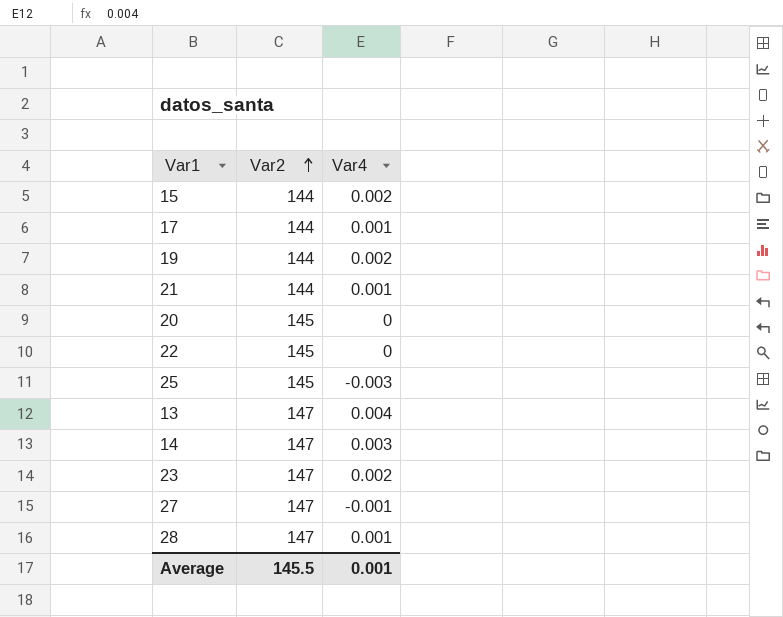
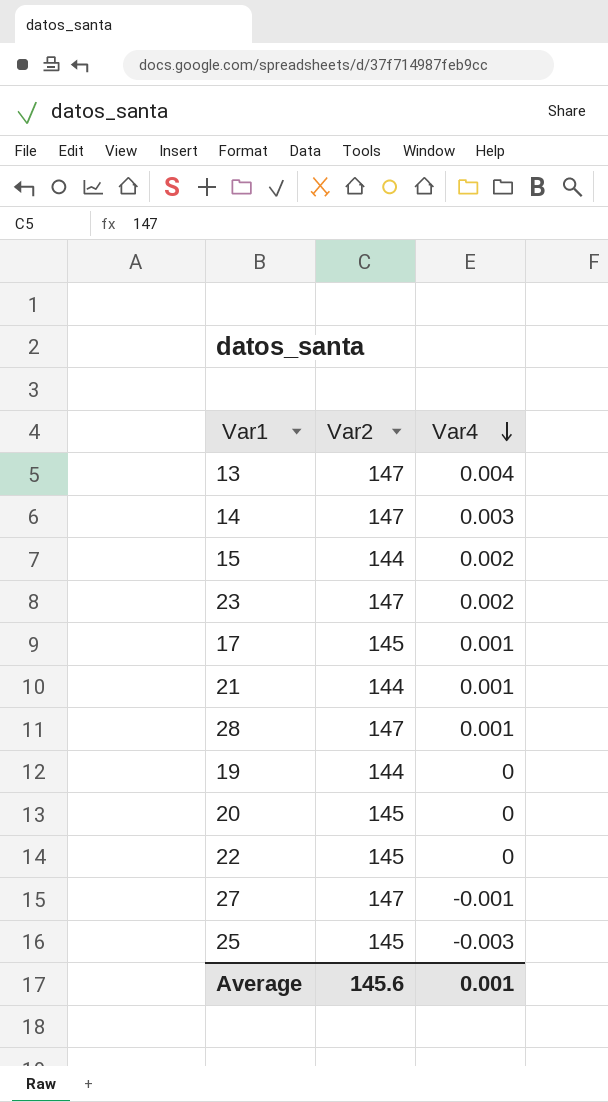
row order: Var2 ascending -> Var4 descending
17 | Var2: 144 -> 145
19 | Var4: 0.002 -> 0
Average | Var2: 145.5 -> 145.6

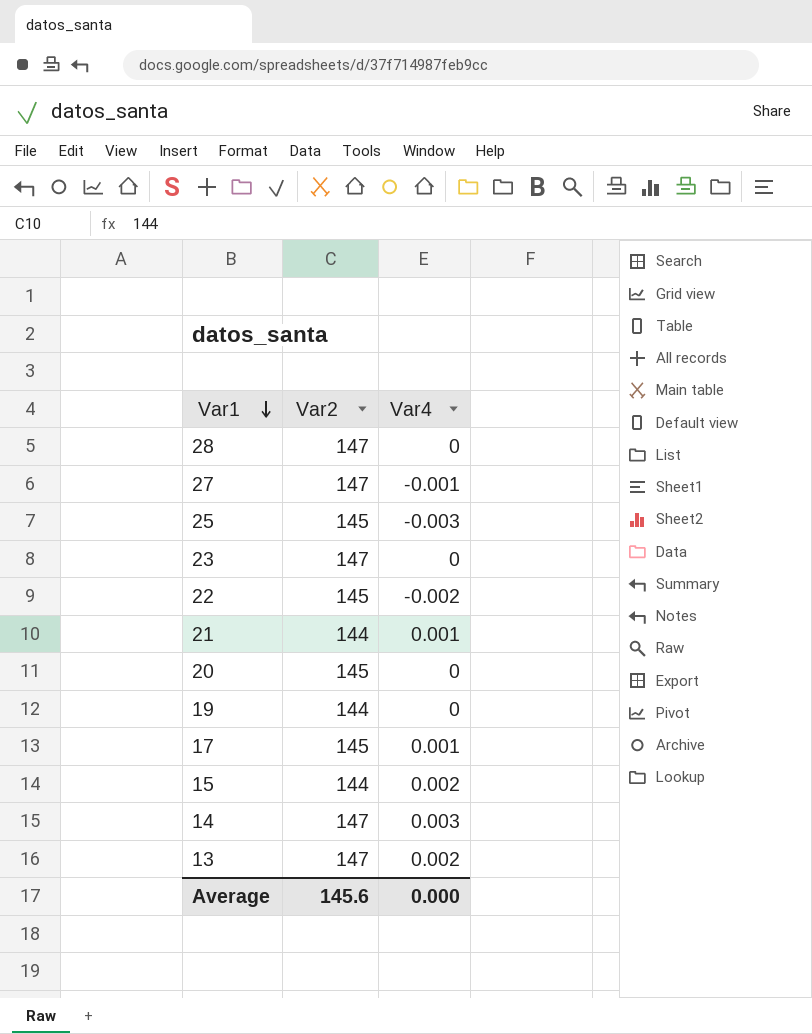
row order: Var4 descending -> Var1 descending
28 | Var4: 0.001 -> 0
23 | Var4: 0.002 -> 0
22 | Var4: 0 -> -0.002
13 | Var4: 0.004 -> 0.002
Average | Var4: 0.001 -> 0.000

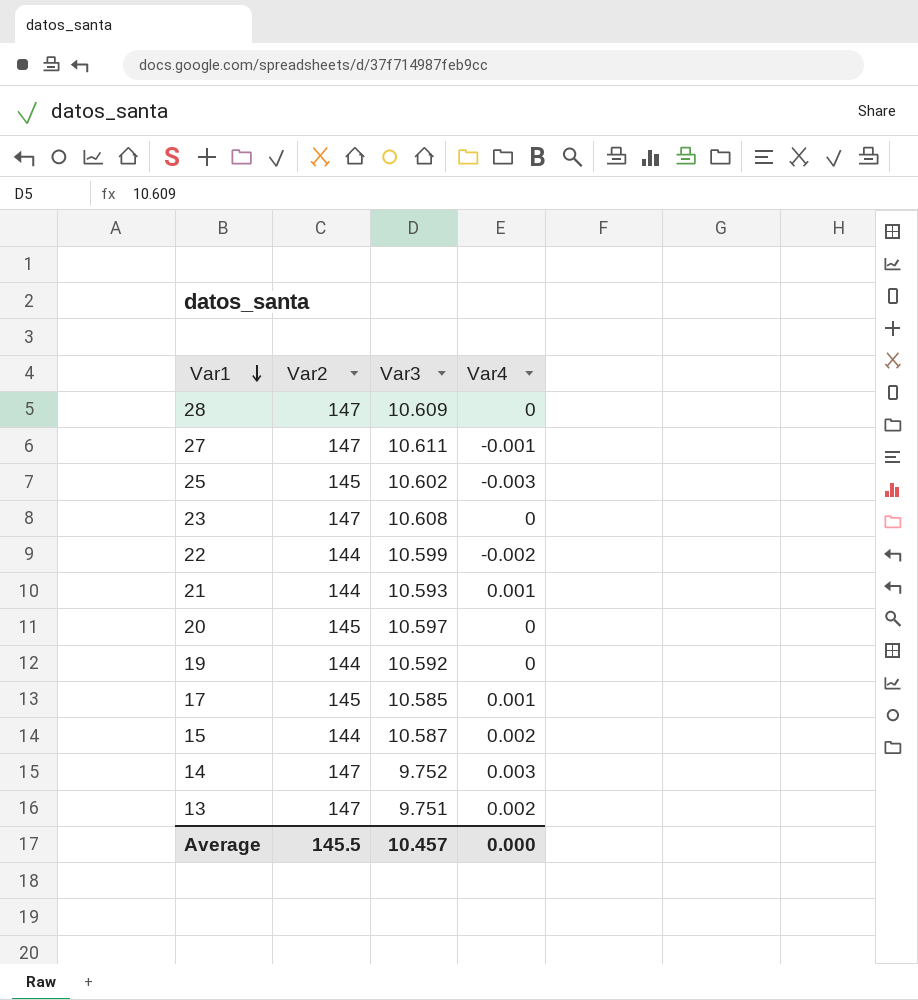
column Var3 | position: none -> 3
22 | Var2: 145 -> 144
Average | Var2: 145.6 -> 145.5

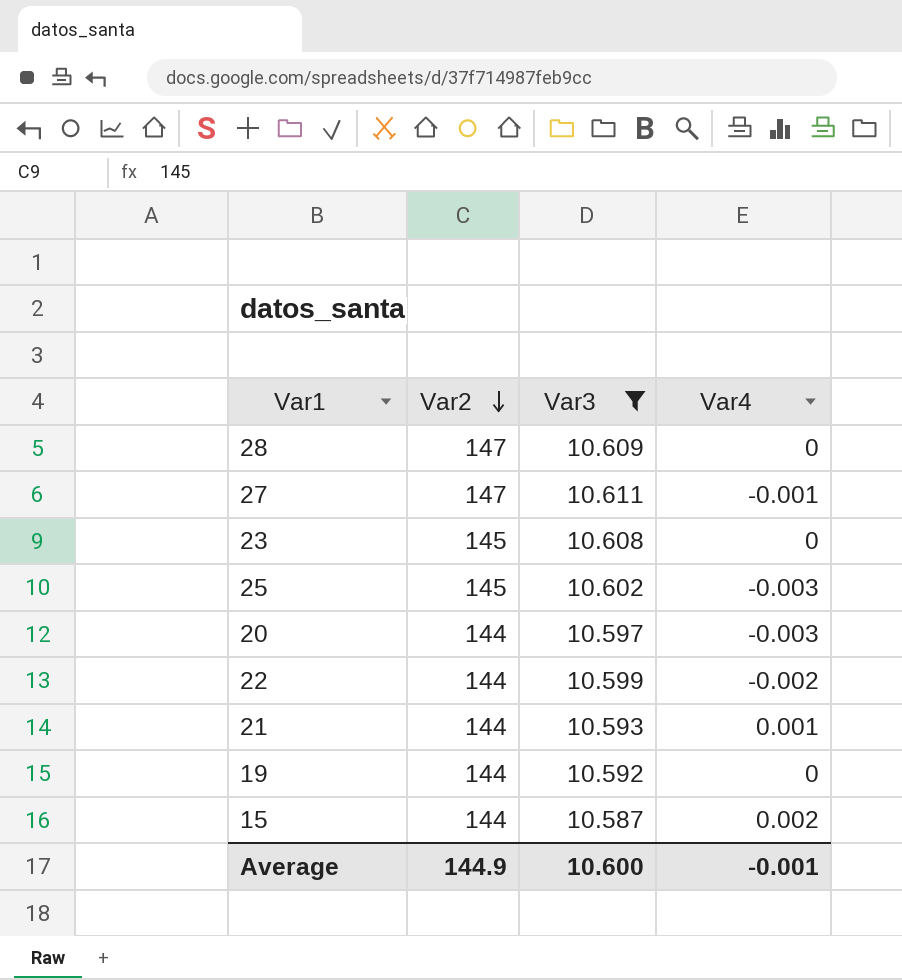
filter: none -> Var3 >= 10.587
row order: Var1 descending -> Var2 descending
23 | Var2: 147 -> 145
20 | Var2: 145 -> 144
20 | Var4: 0 -> -0.003
Average | Var2: 145.5 -> 144.9
Average | Var3: 10.457 -> 10.600
Average | Var4: 0.000 -> -0.001

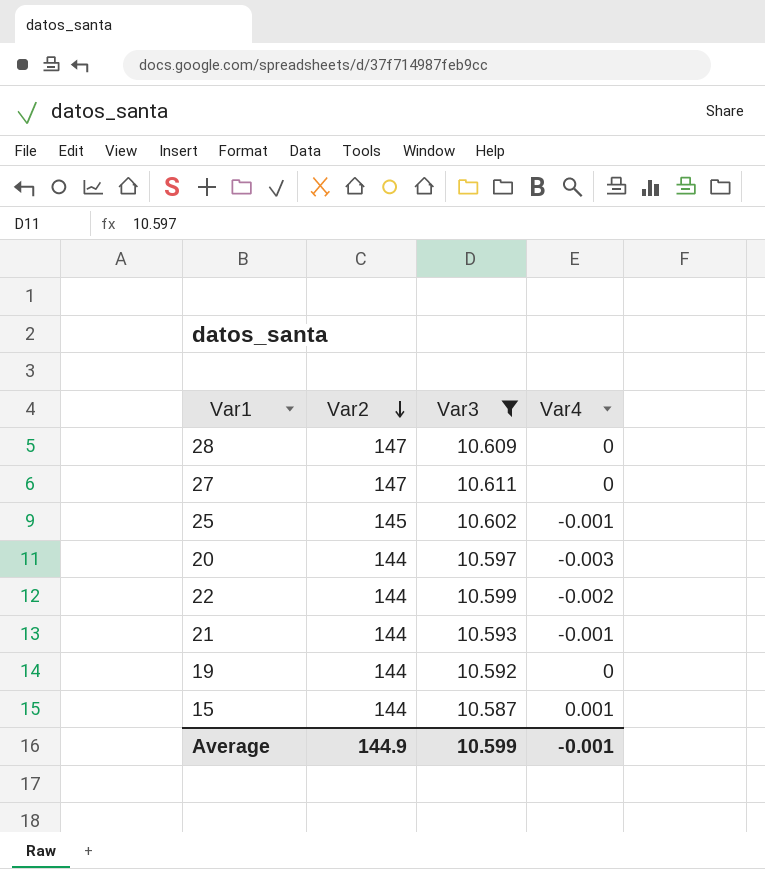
row 23: 145 | 10.608 | 0 -> none
27 | Var4: -0.001 -> 0
25 | Var4: -0.003 -> -0.001
21 | Var4: 0.001 -> -0.001
15 | Var4: 0.002 -> 0.001
Average | Var3: 10.600 -> 10.599

